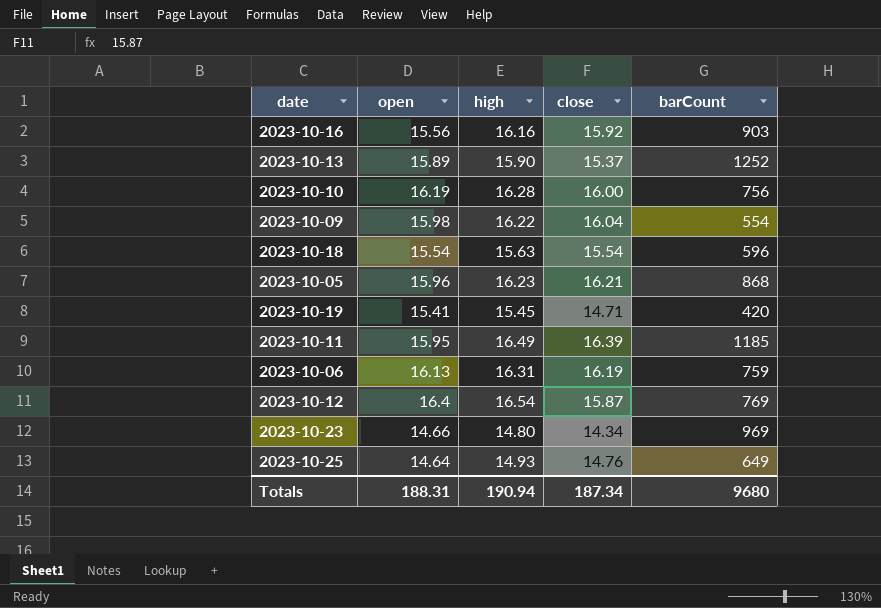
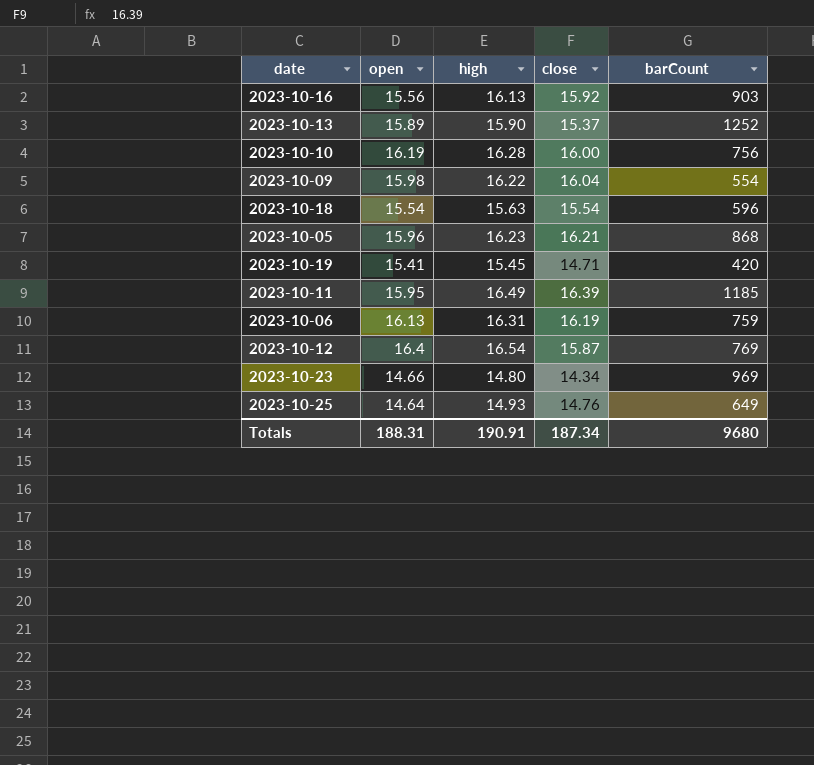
2023-10-16 | high: 16.16 -> 16.13
Totals | high: 190.94 -> 190.91

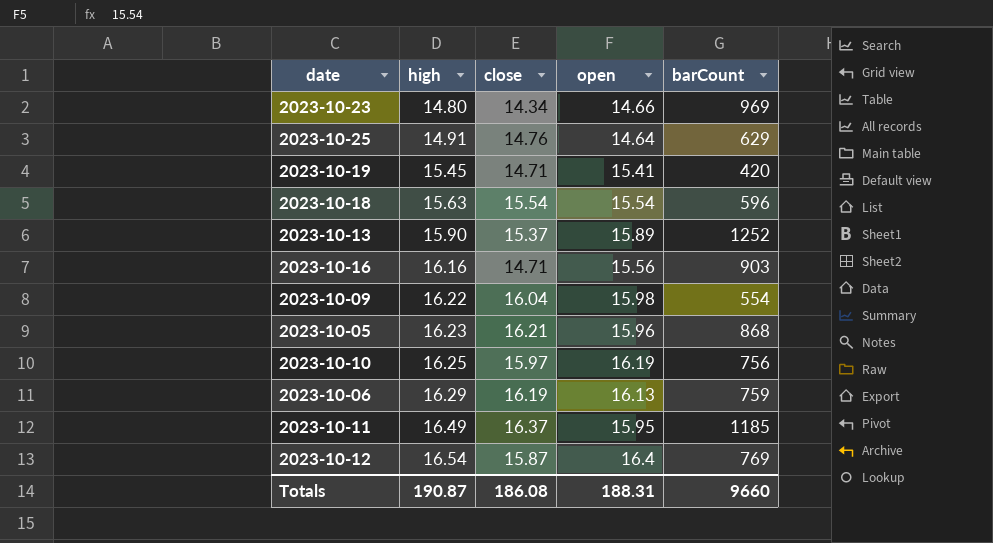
row order: none -> high ascending
column open | position: 2 -> 4
2023-10-25 | high: 14.93 -> 14.91
2023-10-25 | barCount: 649 -> 629
2023-10-16 | high: 16.13 -> 16.16
2023-10-16 | close: 15.92 -> 14.71
2023-10-10 | high: 16.28 -> 16.25
2023-10-10 | close: 16.00 -> 15.97
2023-10-06 | high: 16.31 -> 16.29
2023-10-11 | close: 16.39 -> 16.37
Totals | high: 190.91 -> 190.87
Totals | close: 187.34 -> 186.08
Totals | barCount: 9680 -> 9660

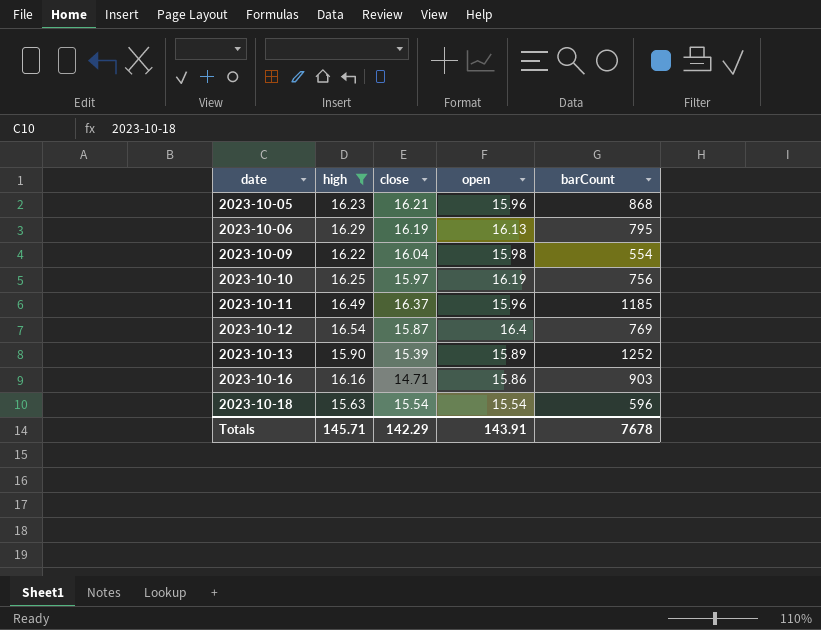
filter: none -> high >= 15.63
row order: high ascending -> date ascending
2023-10-06 | barCount: 759 -> 795
2023-10-11 | open: 15.95 -> 15.96
2023-10-13 | close: 15.37 -> 15.39
2023-10-16 | open: 15.56 -> 15.86
Totals | high: 190.87 -> 145.71
Totals | close: 186.08 -> 142.29
Totals | open: 188.31 -> 143.91
Totals | barCount: 9660 -> 7678

